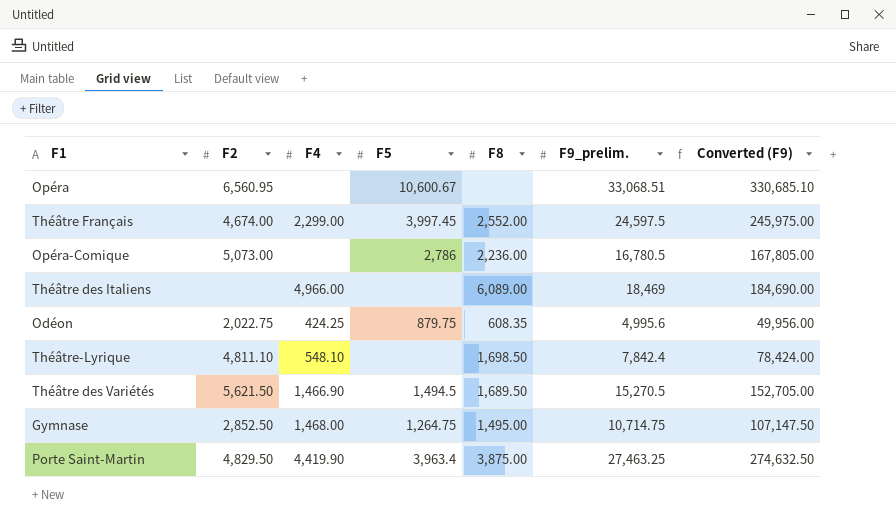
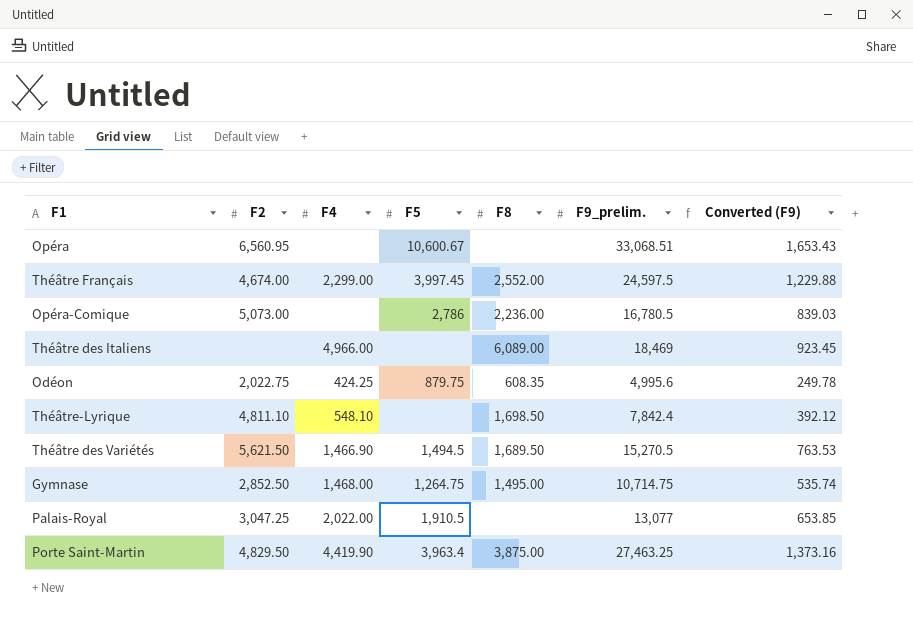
column Converted (F9) | formula: [F9_prelim.] * 10 -> [F9_prelim.] * 0.05
row Palais-Royal: none -> 3,047.25 | 2,022.00 | 1,910.5 | none | 13,077 | 653.85

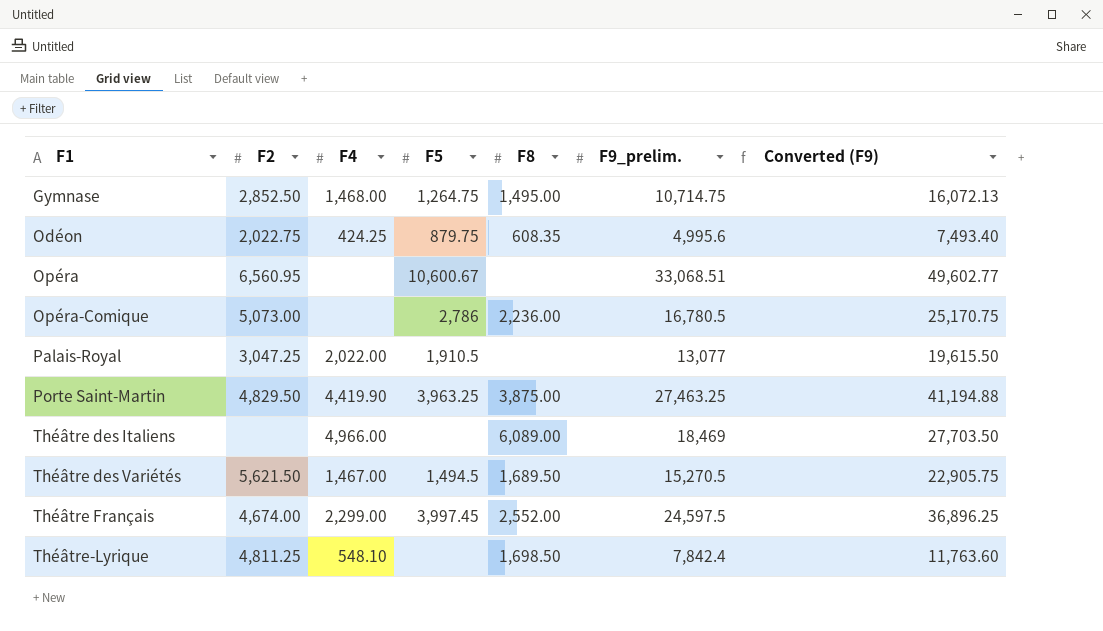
row order: none -> F1 ascending
column Converted (F9) | formula: [F9_prelim.] * 0.05 -> [F9_prelim.] * 1.5
Porte Saint-Martin | F5: 3,963.4 -> 3,963.25
Théâtre des Variétés | F4: 1,466.90 -> 1,467.00
Théâtre-Lyrique | F2: 4,811.10 -> 4,811.25

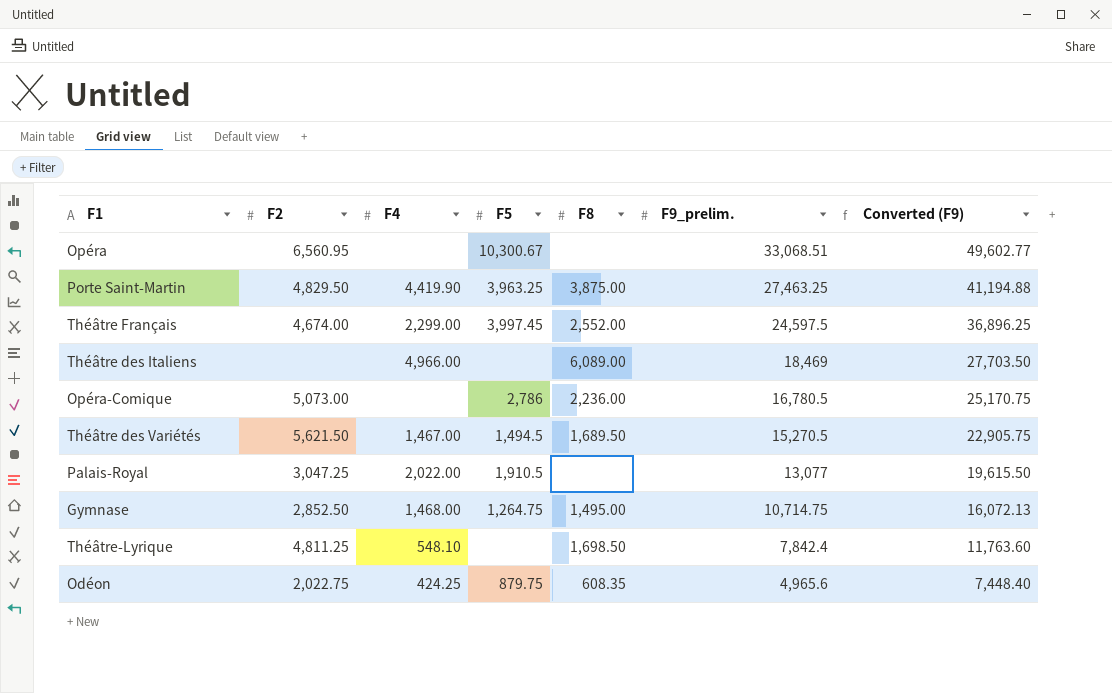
row order: F1 ascending -> F9_prelim. descending
Opéra | F5: 10,600.67 -> 10,300.67
Odéon | F9_prelim.: 4,995.6 -> 4,965.6
Odéon | Converted (F9): 7,493.40 -> 7,448.40

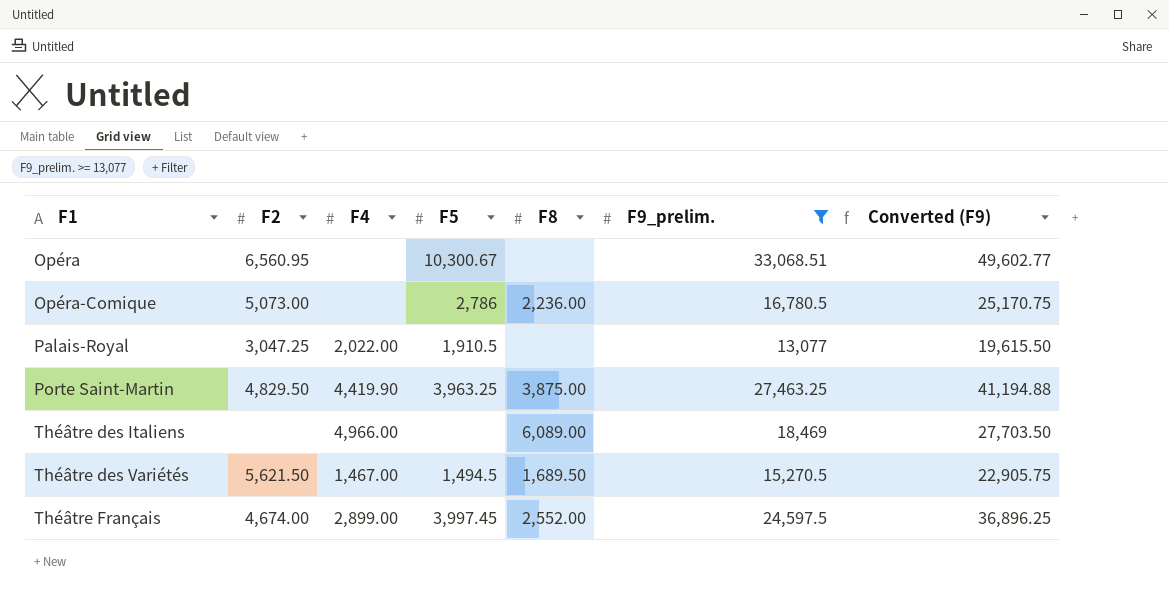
filter: none -> F9_prelim. >= 13,077
row order: F9_prelim. descending -> F1 ascending
Théâtre Français | F4: 2,299.00 -> 2,899.00

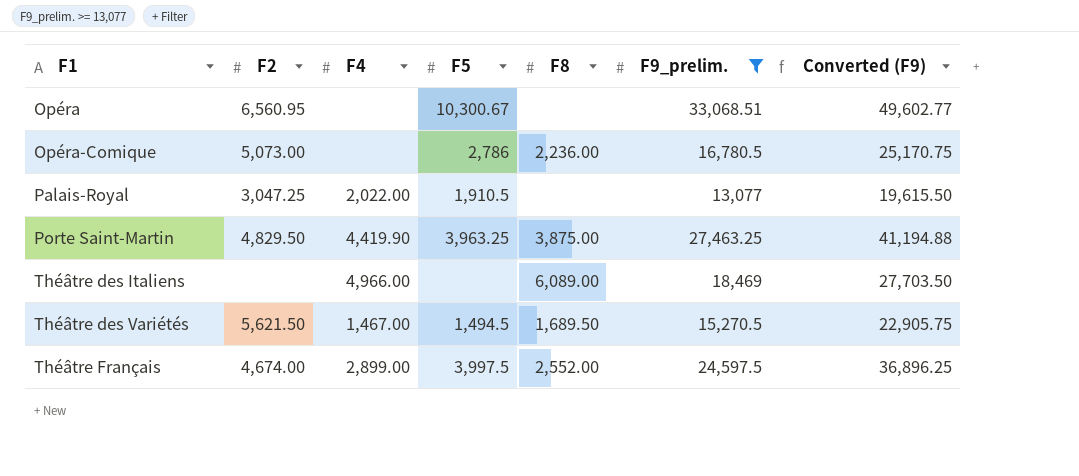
Théâtre Français | F5: 3,997.45 -> 3,997.5

